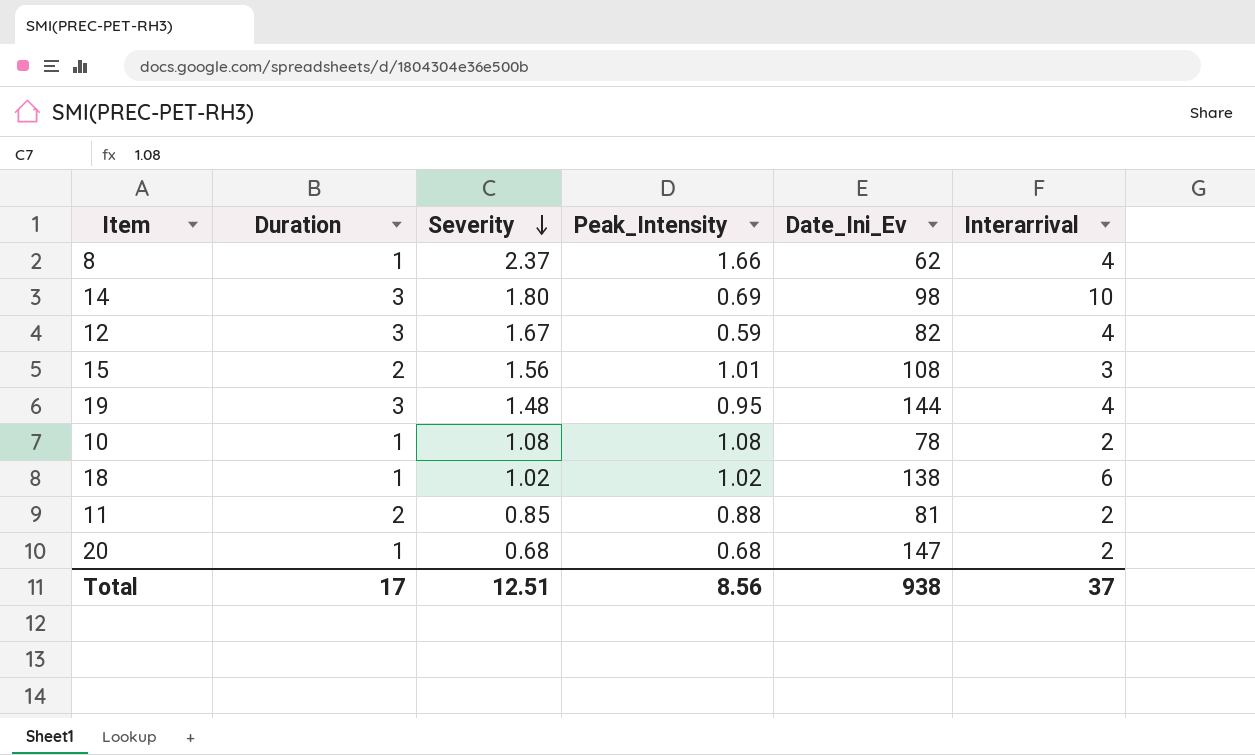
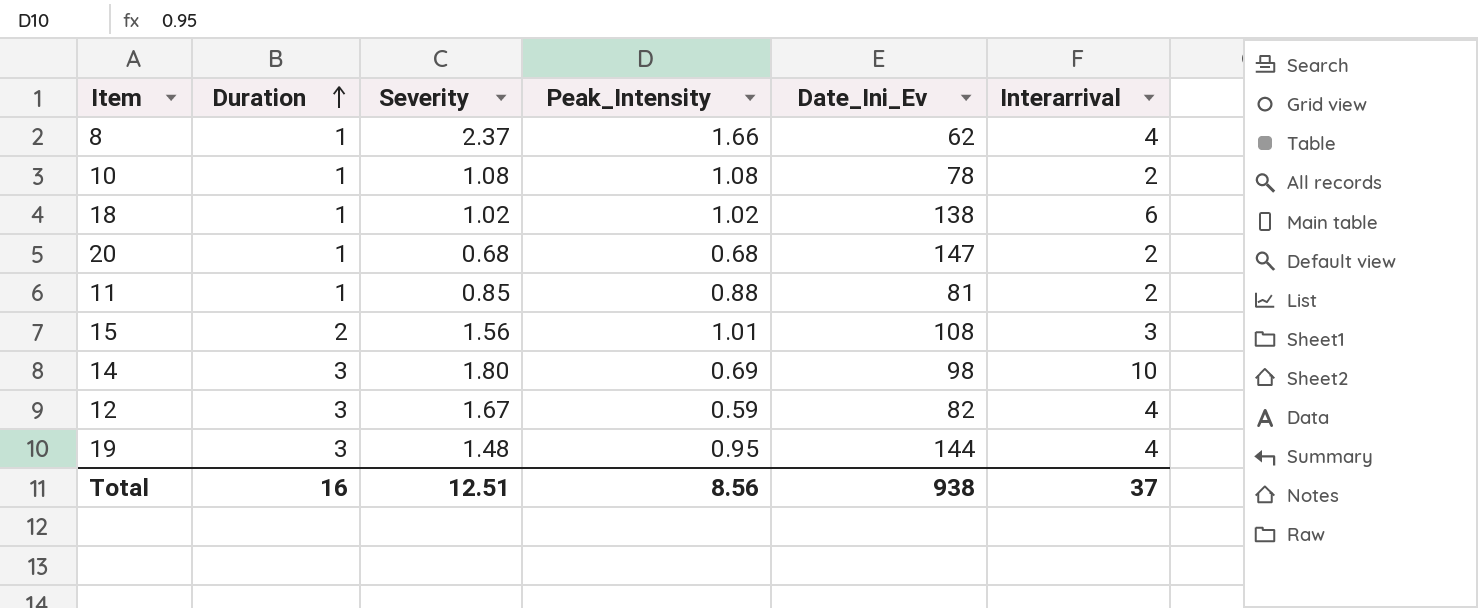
row order: Severity descending -> Duration ascending
11 | Duration: 2 -> 1
Total | Duration: 17 -> 16

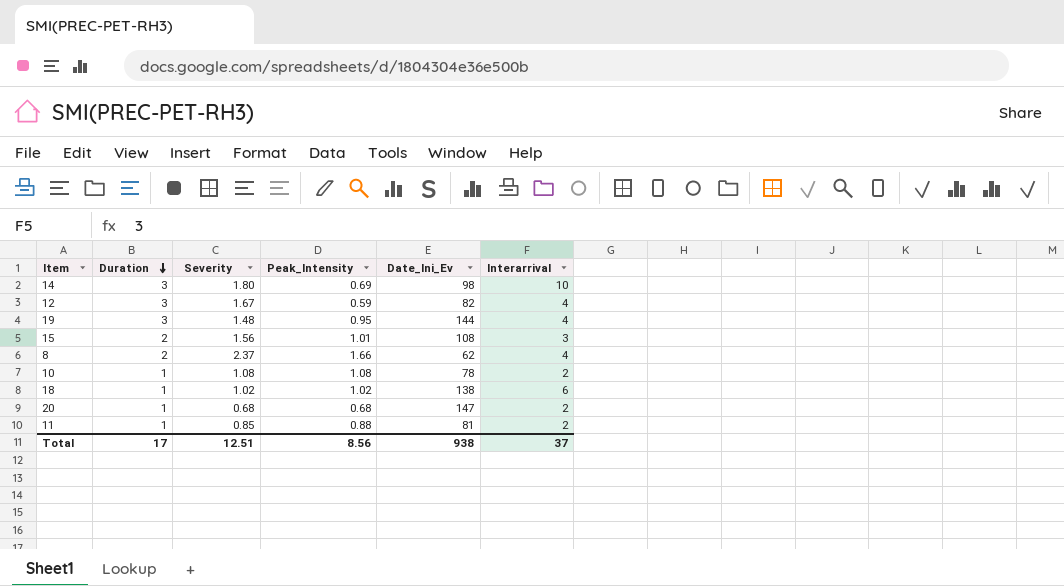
row order: Duration ascending -> Duration descending
8 | Duration: 1 -> 2
Total | Duration: 16 -> 17

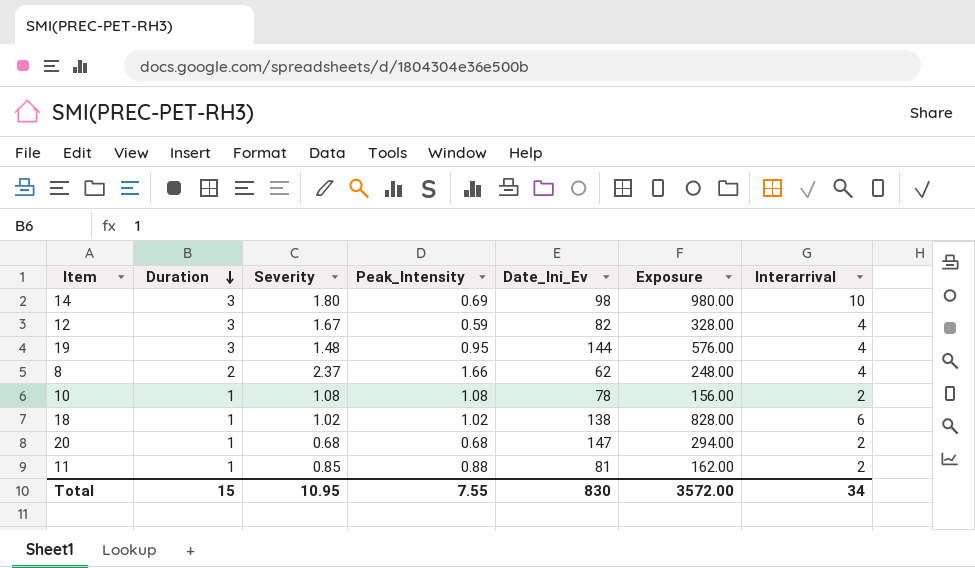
column Exposure | formula: none -> [Date_Ini_Ev] * [Interarrival]
row 15: 2 | 1.56 | 1.01 | 108 | 3 -> none
Total | Duration: 17 -> 15
Total | Severity: 12.51 -> 10.95
Total | Peak_Intensity: 8.56 -> 7.55
Total | Date_Ini_Ev: 938 -> 830
Total | Interarrival: 37 -> 34

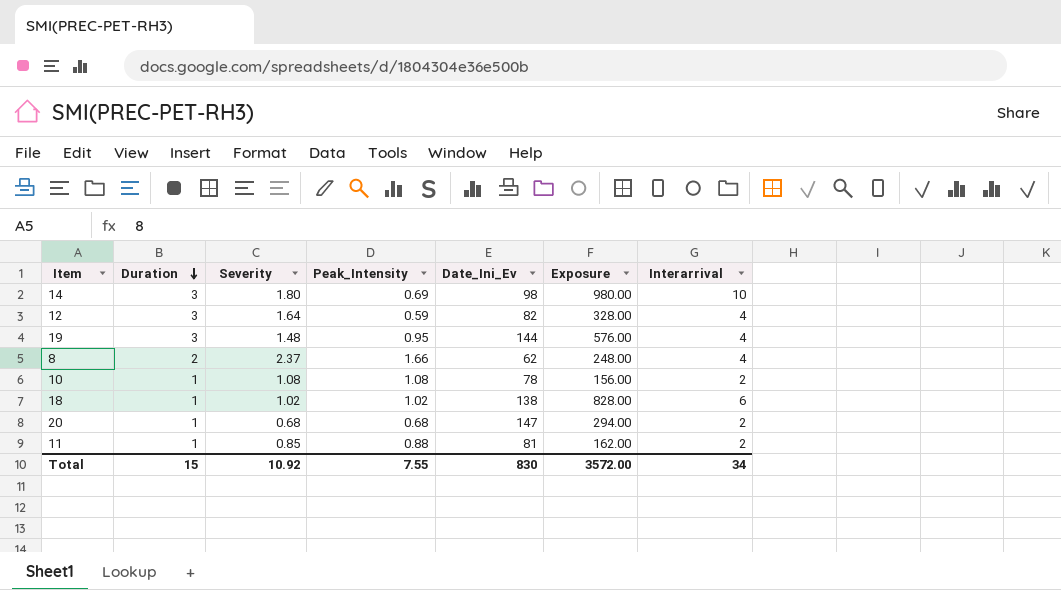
12 | Severity: 1.67 -> 1.64
Total | Severity: 10.95 -> 10.92

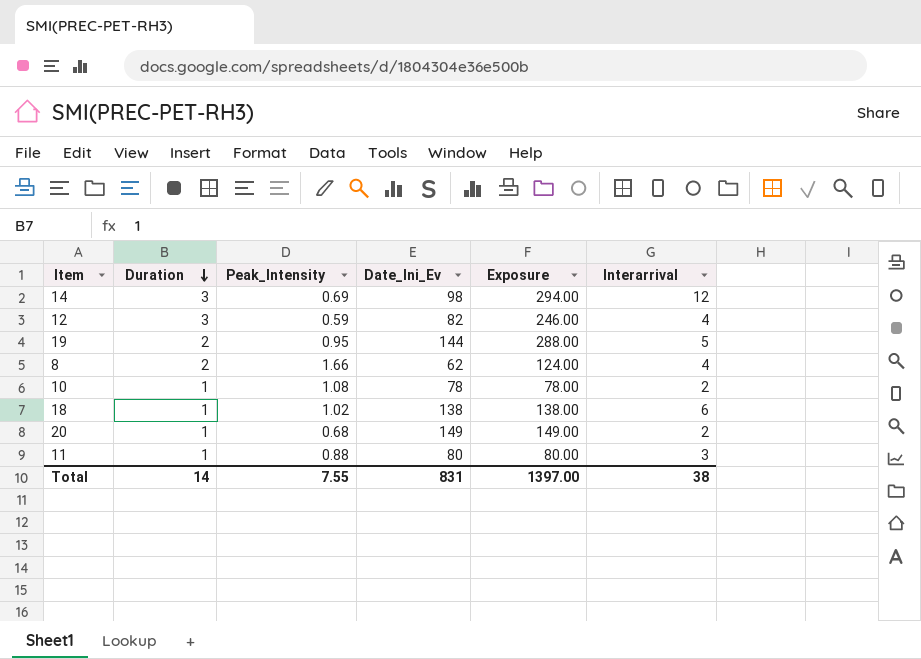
column Severity | position: 3 -> none
column Exposure | formula: [Date_Ini_Ev] * [Interarrival] -> [Duration] * [Date_Ini_Ev]
14 | Interarrival: 10 -> 12
19 | Duration: 3 -> 2
19 | Interarrival: 4 -> 5
20 | Date_Ini_Ev: 147 -> 149
11 | Date_Ini_Ev: 81 -> 80
11 | Interarrival: 2 -> 3
Total | Duration: 15 -> 14
Total | Date_Ini_Ev: 830 -> 831
Total | Exposure: 3572.00 -> 1397.00
Total | Interarrival: 34 -> 38

